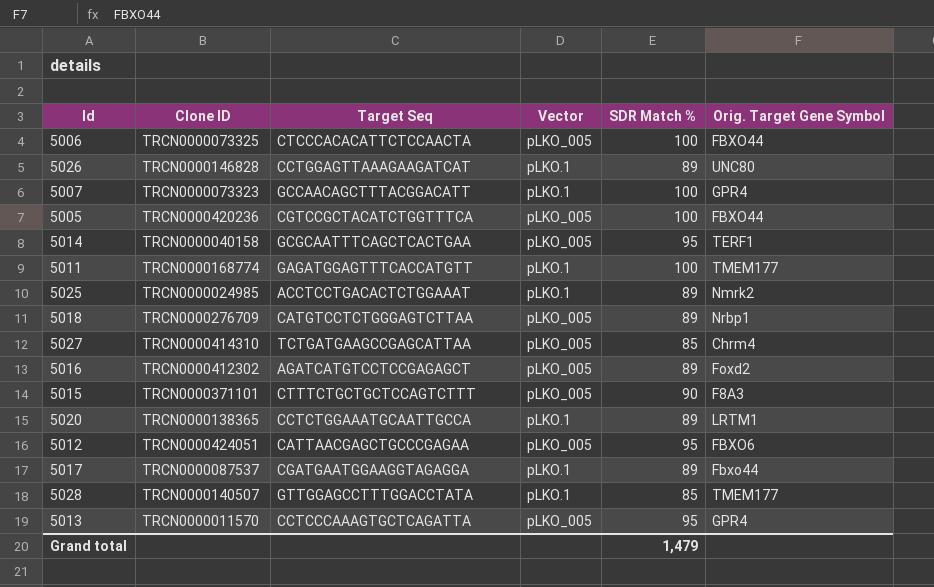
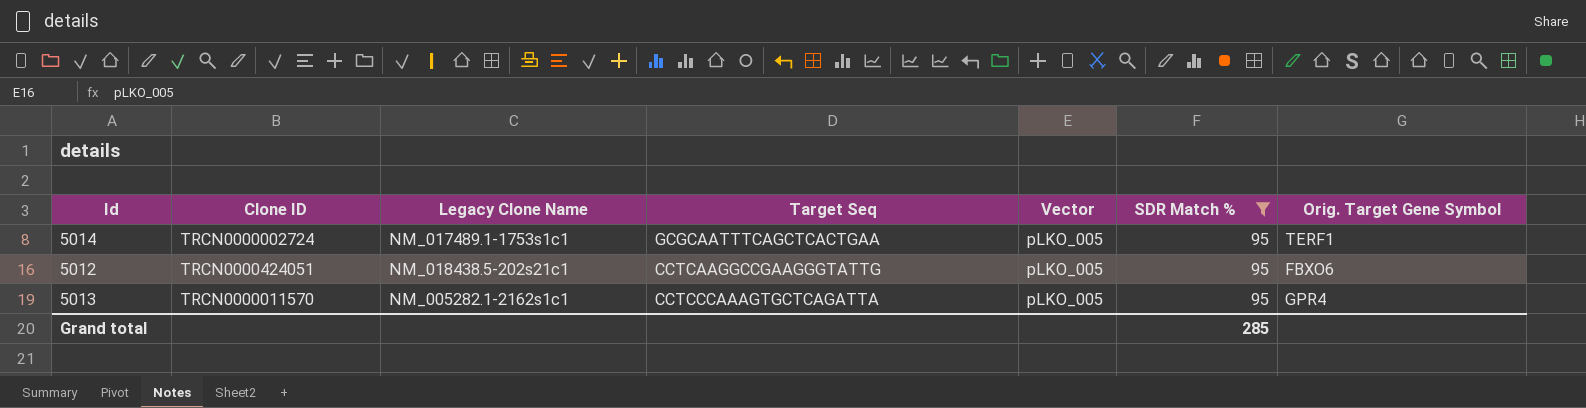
filter: none -> SDR Match % = 95
column Legacy Clone Name | position: none -> 3
5014 | Clone ID: TRCN0000040158 -> TRCN0000002724
5012 | Target Seq: CATTAACGAGCTGCCCGAGAA -> CCTCAAGGCCGAAGGGTATTG
Grand total | SDR Match %: 1,479 -> 285

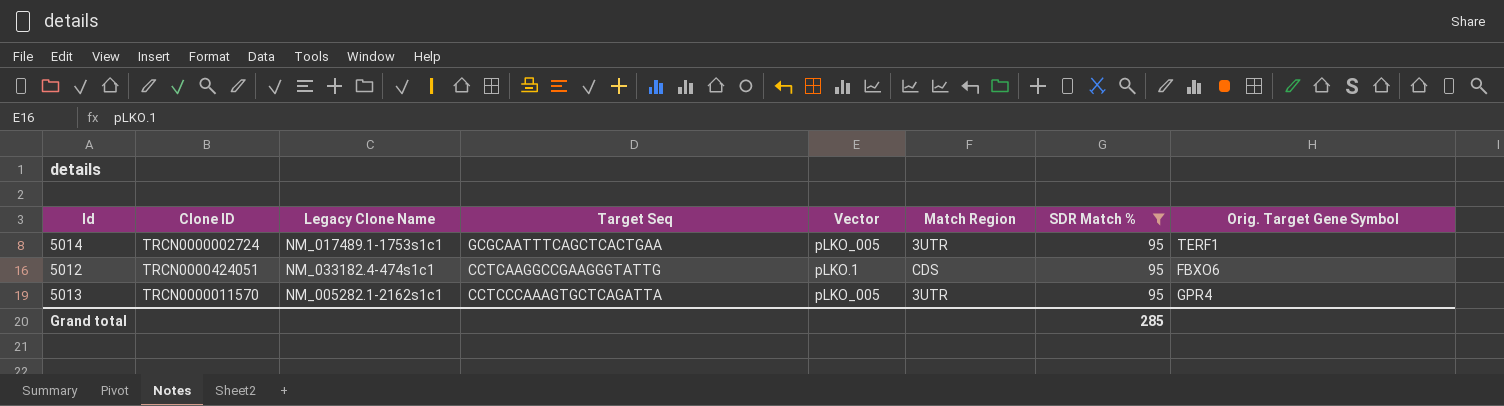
column Match Region | position: none -> 6
5012 | Legacy Clone Name: NM_018438.5-202s21c1 -> NM_033182.4-474s1c1
5012 | Vector: pLKO_005 -> pLKO.1

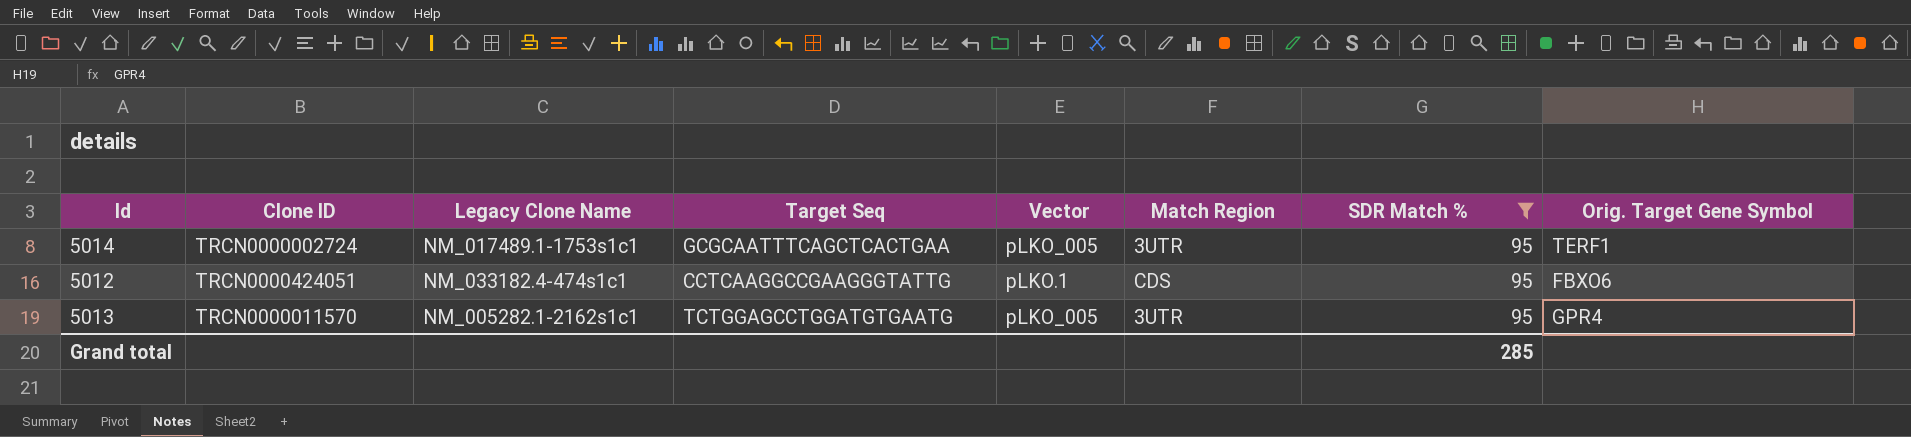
5013 | Target Seq: CCTCCCAAAGTGCTCAGATTA -> TCTGGAGCCTGGATGTGAATG

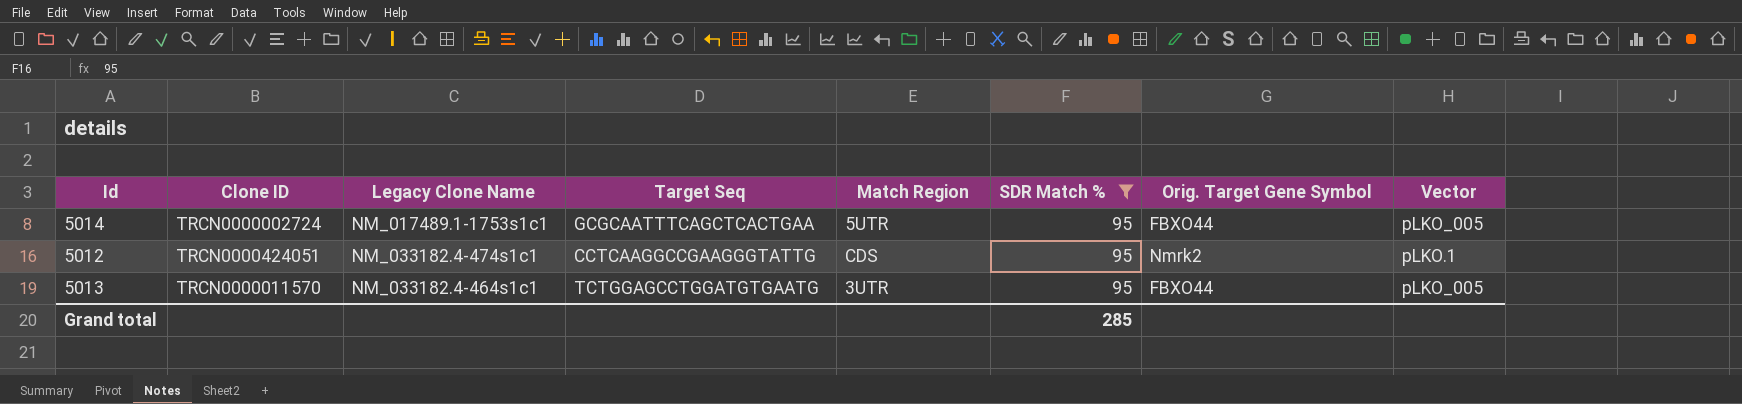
column Vector | position: 5 -> 8
5014 | Match Region: 3UTR -> 5UTR
5014 | Orig. Target Gene Symbol: TERF1 -> FBXO44
5012 | Orig. Target Gene Symbol: FBXO6 -> Nmrk2
5013 | Legacy Clone Name: NM_005282.1-2162s1c1 -> NM_033182.4-464s1c1
5013 | Orig. Target Gene Symbol: GPR4 -> FBXO44

